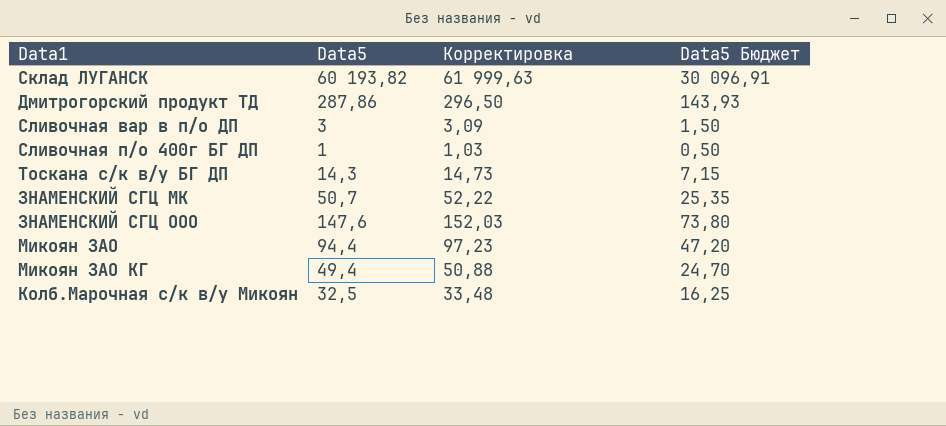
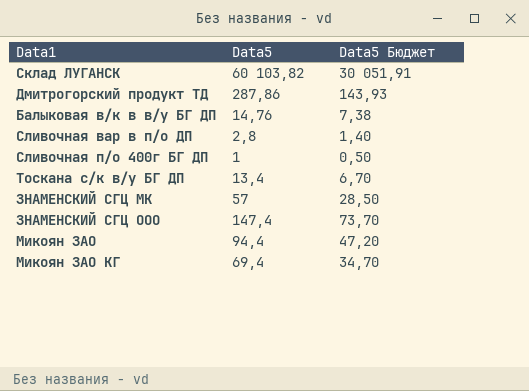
column Корректировка | formula: [Data5] * 1,03 -> none
row Колб.Марочная с/к в/у Микоян: 32,5 | 33,48 | 16,25 -> none
Склад ЛУГАНСК | Data5: 60 193,82 -> 60 103,82
Склад ЛУГАНСК | Data5 Бюджет: 30 096,91 -> 30 051,91
row Балыковая в/к в в/у БГ ДП: none -> 14,76 | 7,38
Сливочная вар в п/о ДП | Data5: 3 -> 2,8
Сливочная вар в п/о ДП | Data5 Бюджет: 1,50 -> 1,40
Тоскана с/к в/у БГ ДП | Data5: 14,3 -> 13,4
Тоскана с/к в/у БГ ДП | Data5 Бюджет: 7,15 -> 6,70
ЗНАМЕНСКИЙ СГЦ МК | Data5: 50,7 -> 57
ЗНАМЕНСКИЙ СГЦ МК | Data5 Бюджет: 25,35 -> 28,50
ЗНАМЕНСКИЙ СГЦ ООО | Data5: 147,6 -> 147,4
ЗНАМЕНСКИЙ СГЦ ООО | Data5 Бюджет: 73,80 -> 73,70
Микоян ЗАО КГ | Data5: 49,4 -> 69,4
Микоян ЗАО КГ | Data5 Бюджет: 24,70 -> 34,70

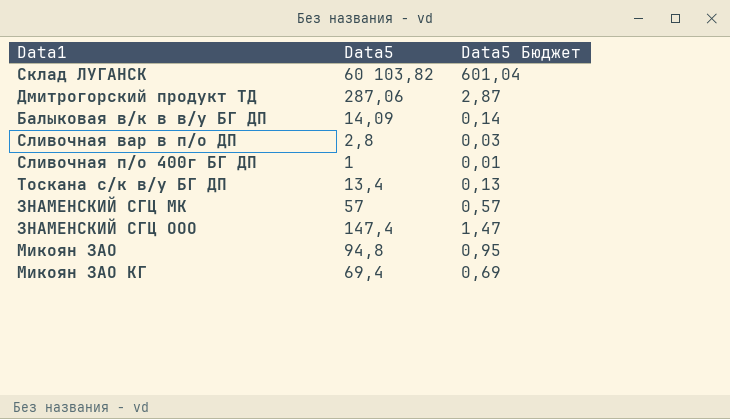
column Data5 Бюджет | formula: [Data5] * 0,5 -> [Data5] * 0,01
Дмитрогорский продукт ТД | Data5: 287,86 -> 287,06
Балыковая в/к в в/у БГ ДП | Data5: 14,76 -> 14,09
Микоян ЗАО | Data5: 94,4 -> 94,8

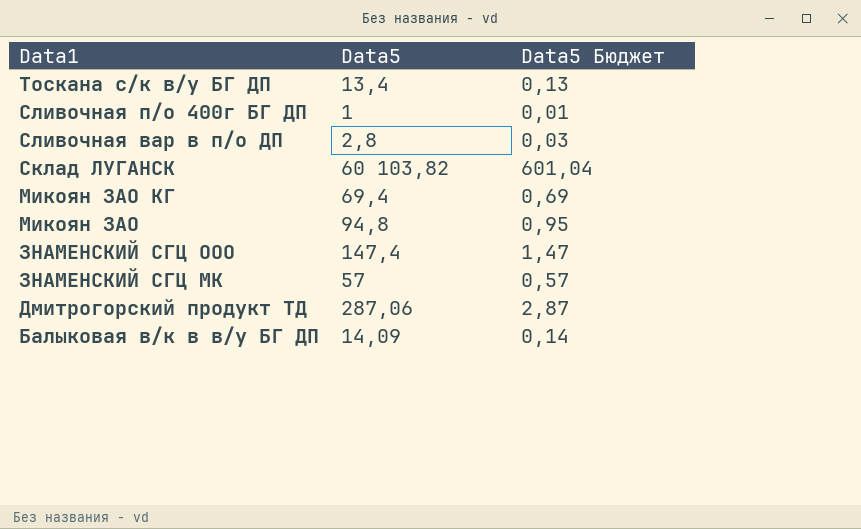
row order: none -> Data1 descending

